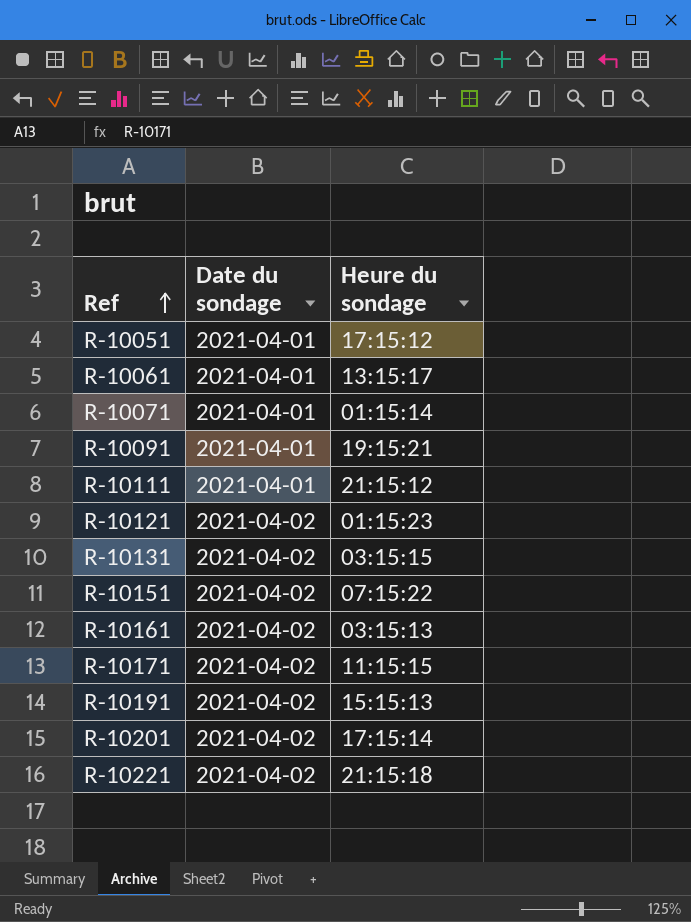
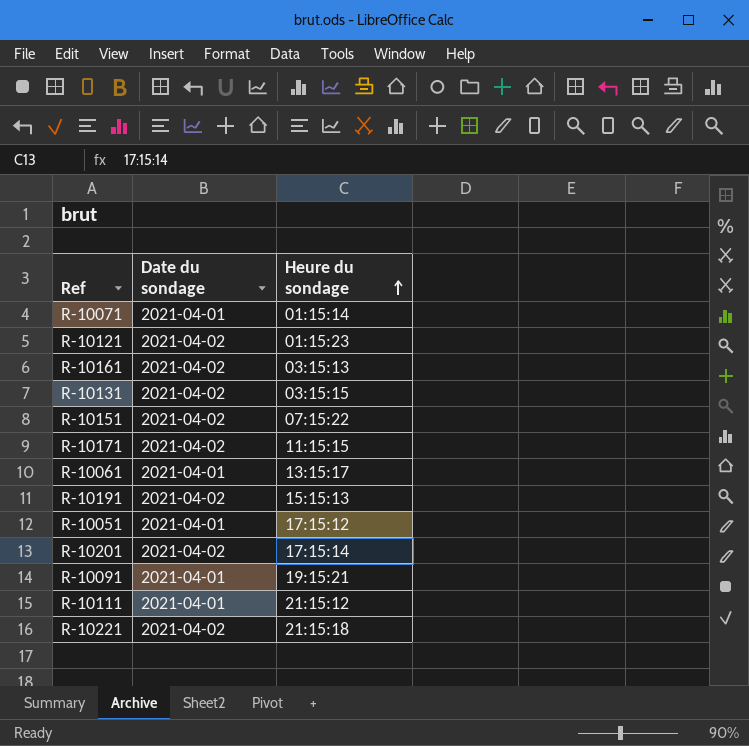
row order: Ref ascending -> Heure du sondage ascending

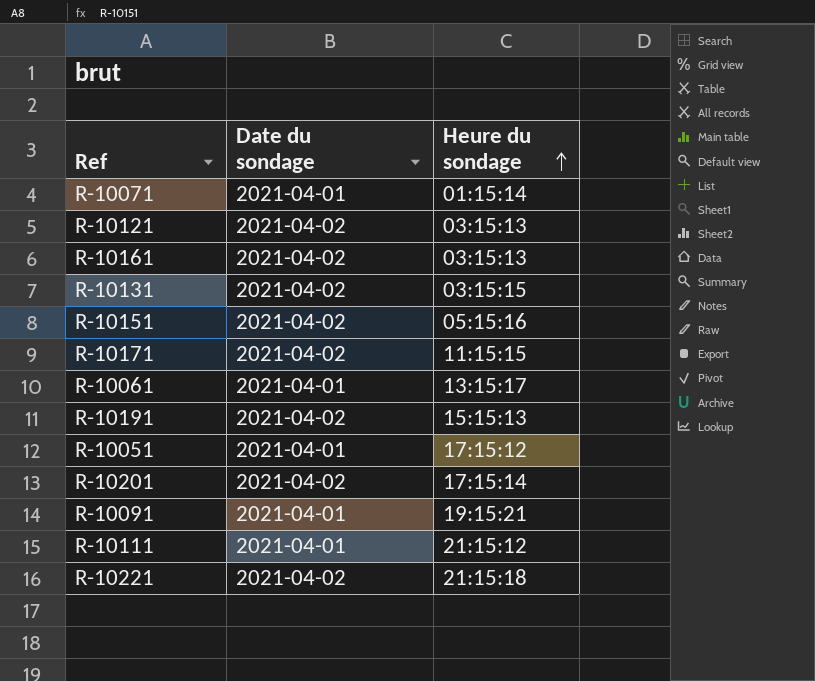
R-10121 | Heure du sondage: 01:15:23 -> 03:15:13
R-10151 | Heure du sondage: 07:15:22 -> 05:15:16

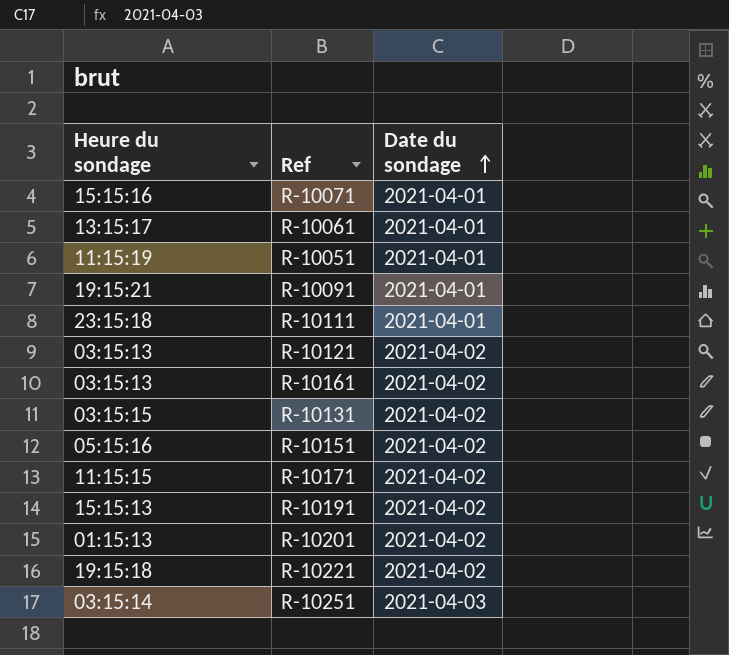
row order: Heure du sondage ascending -> Date du sondage ascending
column Heure du sondage | position: 3 -> 1
R-10071 | Heure du sondage: 01:15:14 -> 15:15:16
R-10051 | Heure du sondage: 17:15:12 -> 11:15:19
R-10111 | Heure du sondage: 21:15:12 -> 23:15:18
R-10201 | Heure du sondage: 17:15:14 -> 01:15:13
R-10221 | Heure du sondage: 21:15:18 -> 19:15:18
row R-10251: none -> 03:15:14 | 2021-04-03

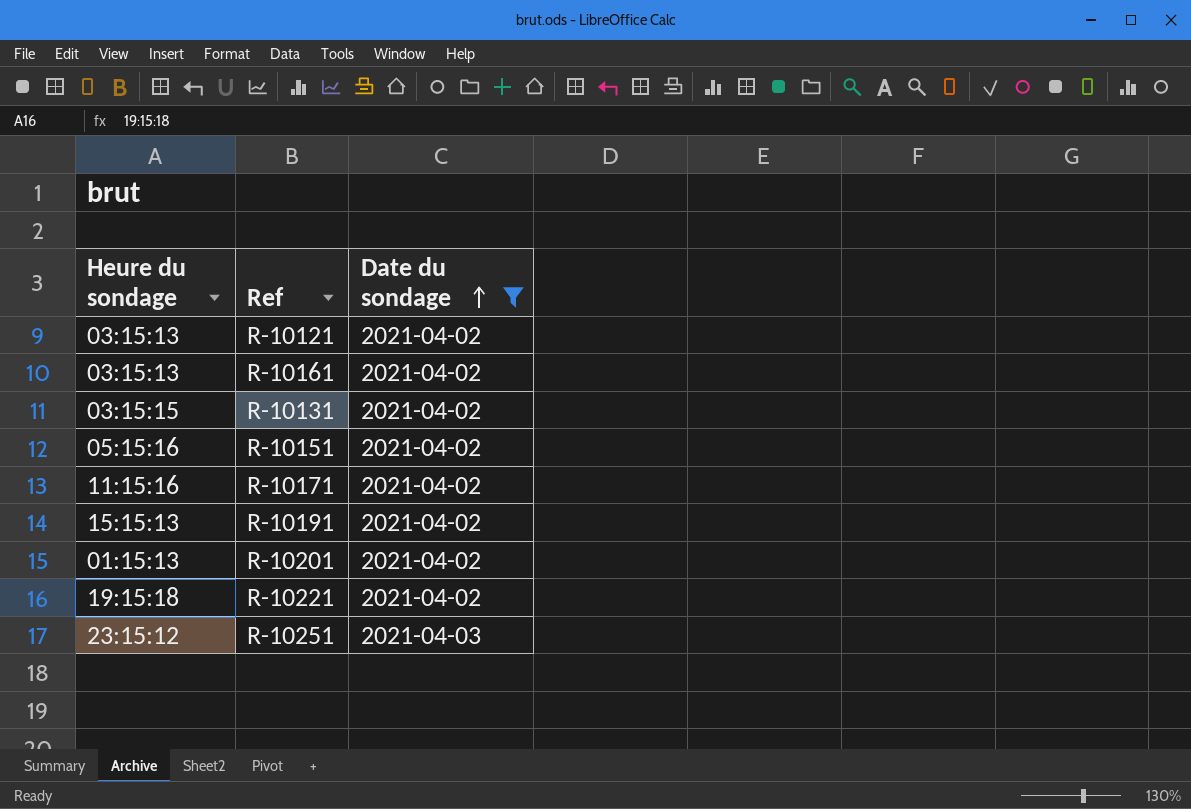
filter: none -> Date du sondage != 2021-04-01
R-10171 | Heure du sondage: 11:15:15 -> 11:15:16
R-10251 | Heure du sondage: 03:15:14 -> 23:15:12

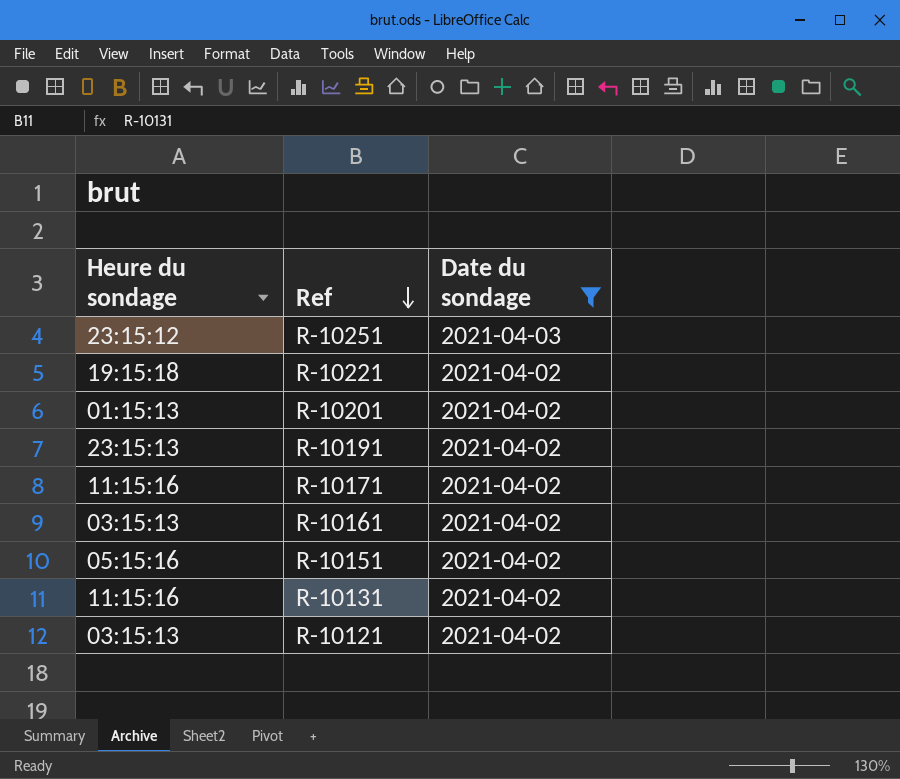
row order: Date du sondage ascending -> Ref descending
R-10191 | Heure du sondage: 15:15:13 -> 23:15:13
R-10131 | Heure du sondage: 03:15:15 -> 11:15:16

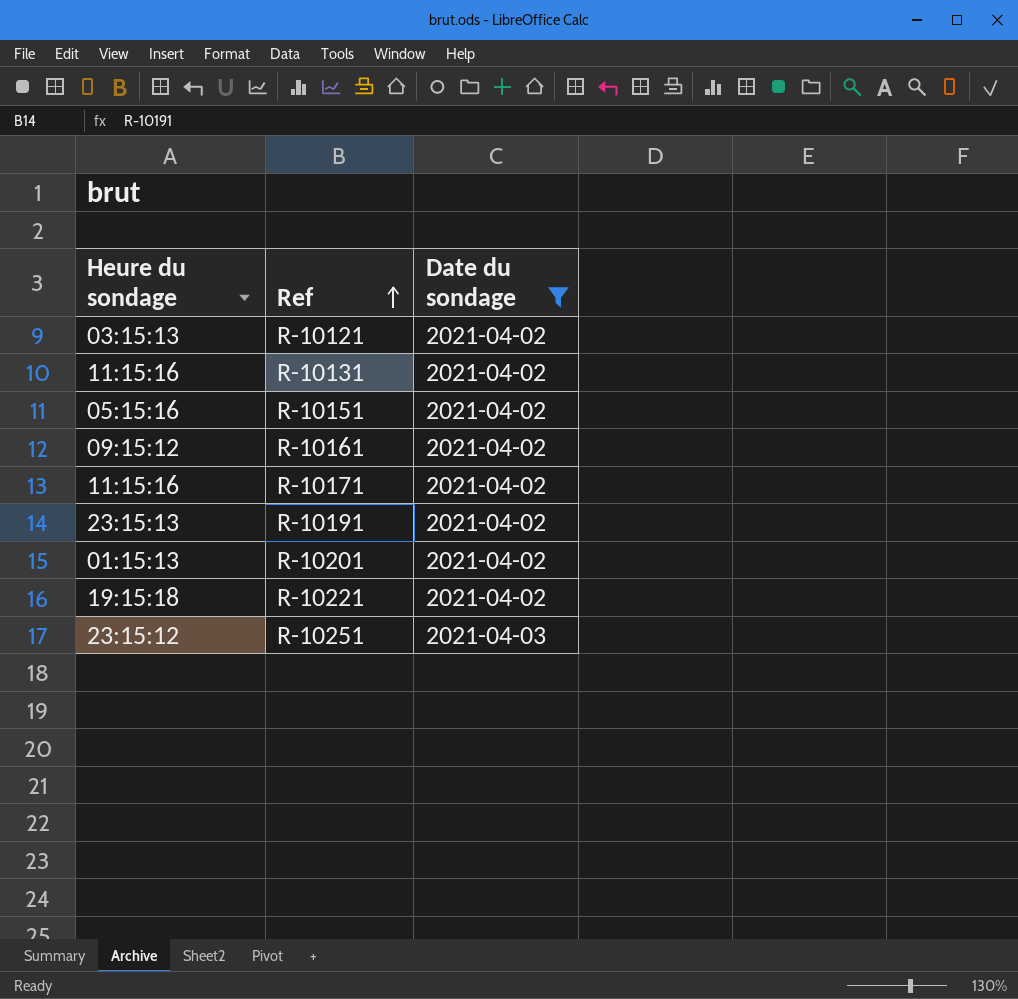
row order: Ref descending -> Ref ascending
R-10161 | Heure du sondage: 03:15:13 -> 09:15:12

